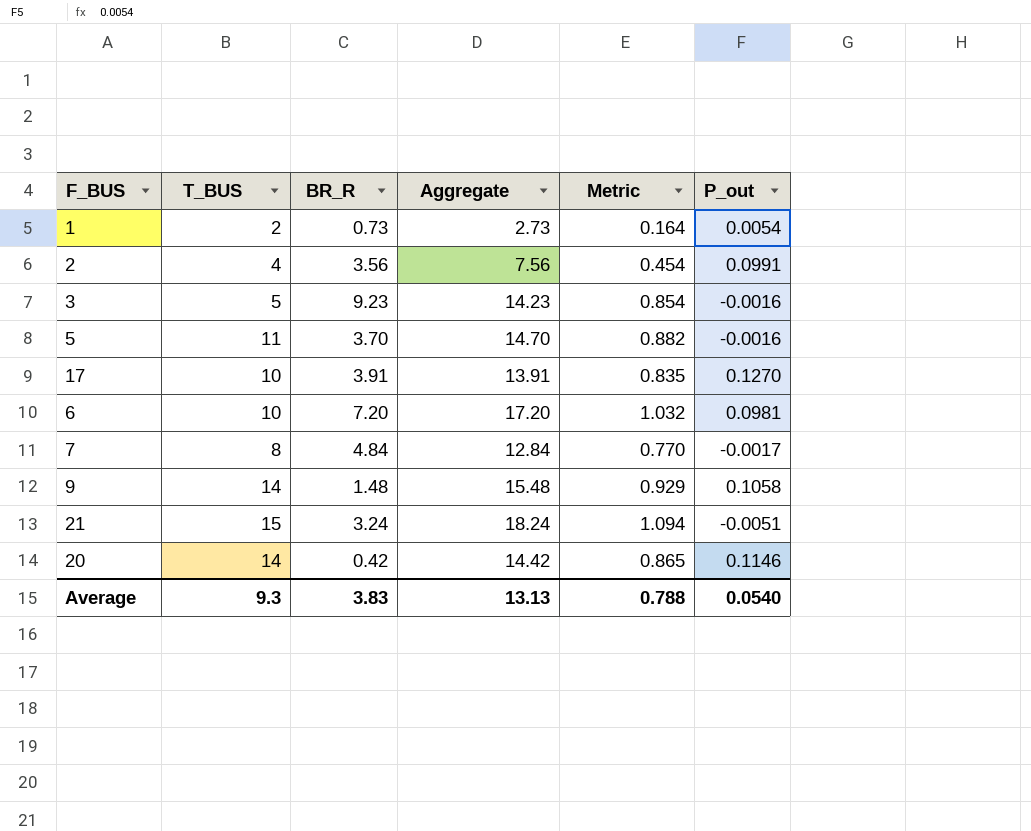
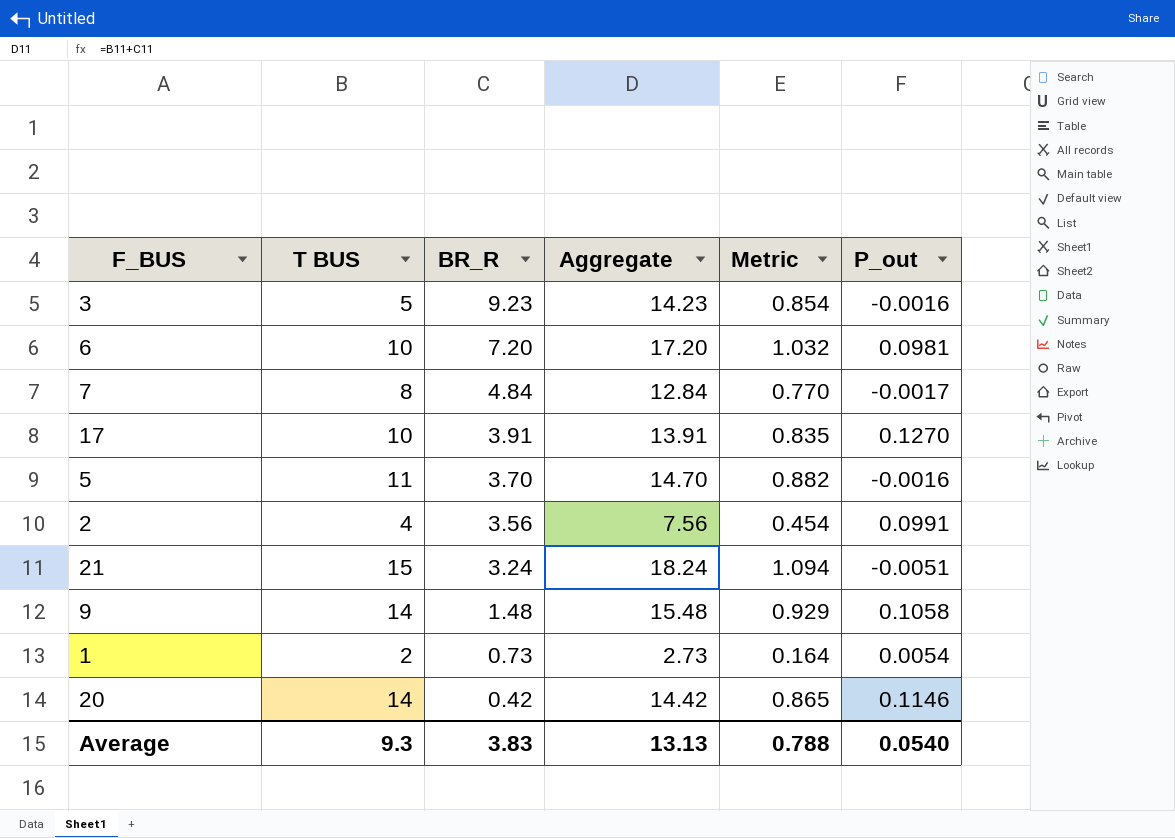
row order: none -> BR_R descending
column name: T_BUS -> T BUS

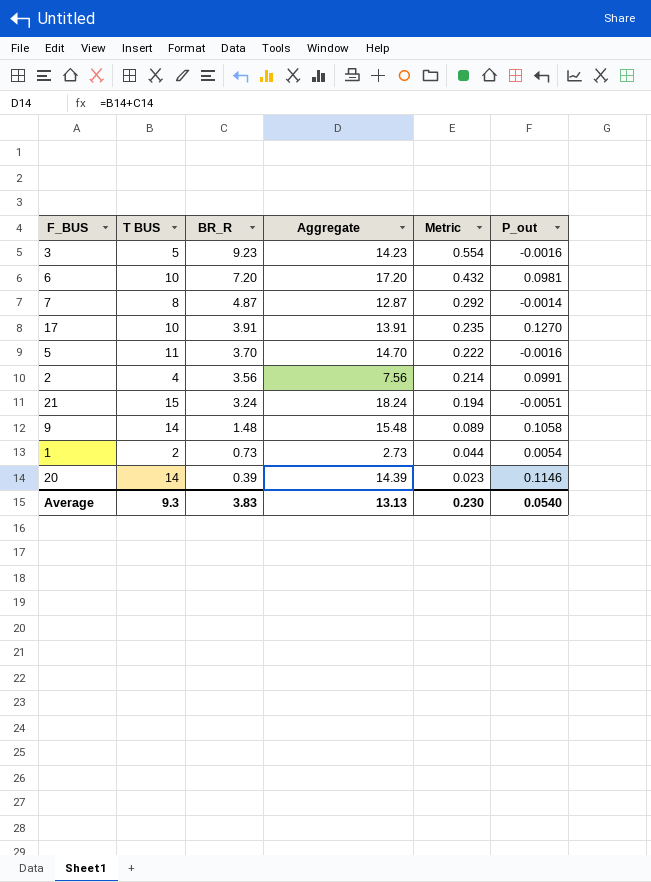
column Metric | formula: [Aggregate] * 0.06 -> [BR_R] * 0.06
7 | BR_R: 4.84 -> 4.87
7 | Aggregate: 12.84 -> 12.87
7 | P_out: -0.0017 -> -0.0014
20 | BR_R: 0.42 -> 0.39
20 | Aggregate: 14.42 -> 14.39
Average | Metric: 0.788 -> 0.230

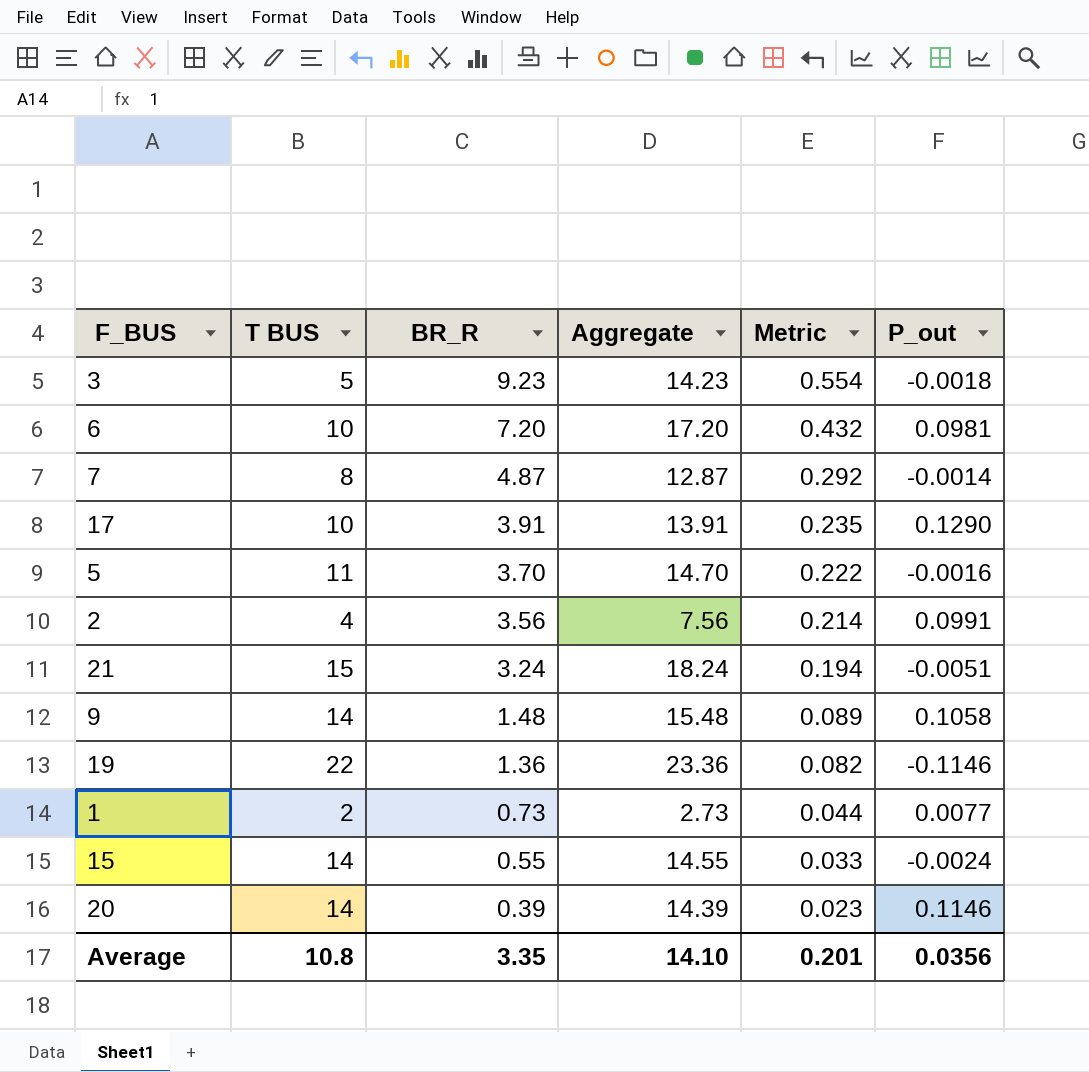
3 | P_out: -0.0016 -> -0.0018
17 | P_out: 0.1270 -> 0.1290
row 19: none -> 22 | 1.36 | 23.36 | 0.082 | -0.1146
1 | P_out: 0.0054 -> 0.0077
row 15: none -> 14 | 0.55 | 14.55 | 0.033 | -0.0024
Average | T BUS: 9.3 -> 10.8
Average | BR_R: 3.83 -> 3.35
Average | Aggregate: 13.13 -> 14.10
Average | Metric: 0.230 -> 0.201
Average | P_out: 0.0540 -> 0.0356

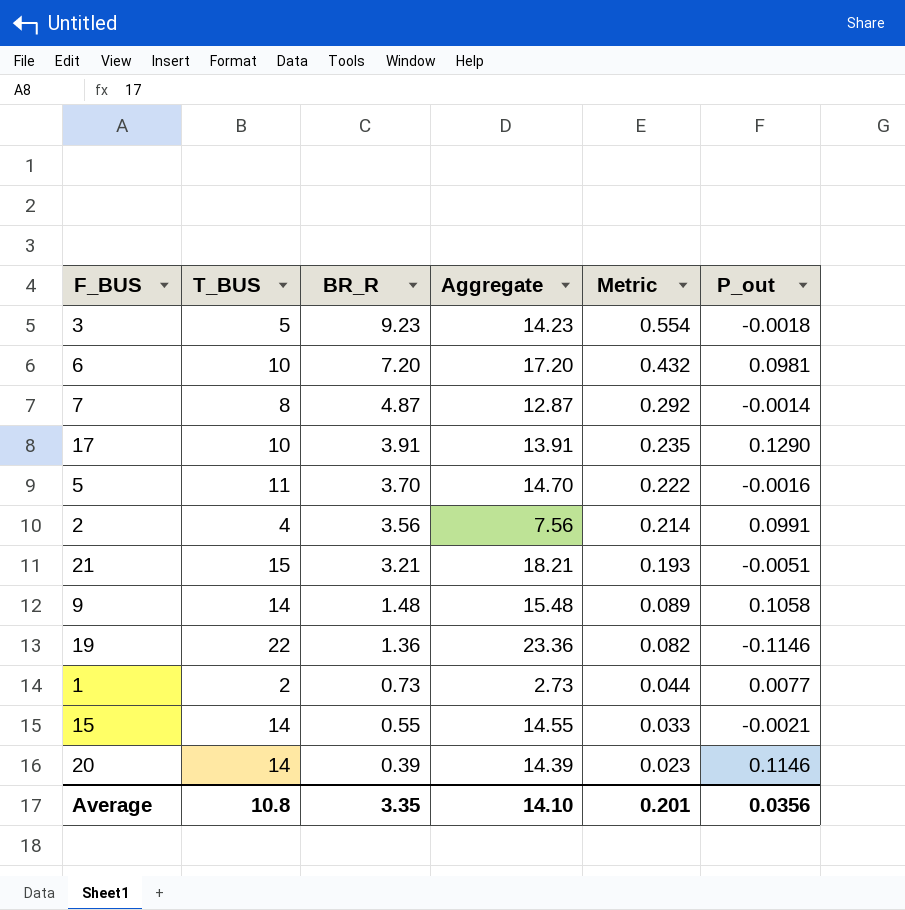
column name: T BUS -> T_BUS
21 | BR_R: 3.24 -> 3.21
21 | Aggregate: 18.24 -> 18.21
21 | Metric: 0.194 -> 0.193
15 | P_out: -0.0024 -> -0.0021

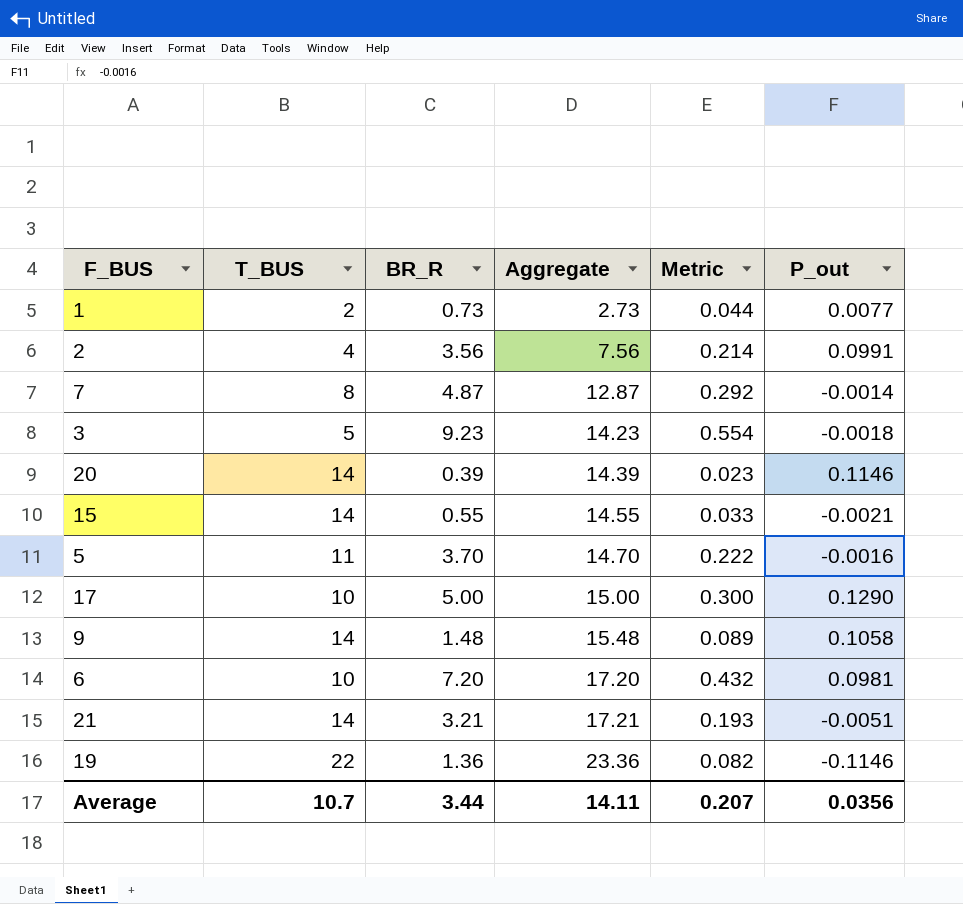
row order: BR_R descending -> Aggregate ascending
17 | BR_R: 3.91 -> 5.00
17 | Aggregate: 13.91 -> 15.00
17 | Metric: 0.235 -> 0.300
21 | T_BUS: 15 -> 14
21 | Aggregate: 18.21 -> 17.21
Average | T_BUS: 10.8 -> 10.7
Average | BR_R: 3.35 -> 3.44
Average | Aggregate: 14.10 -> 14.11
Average | Metric: 0.201 -> 0.207

